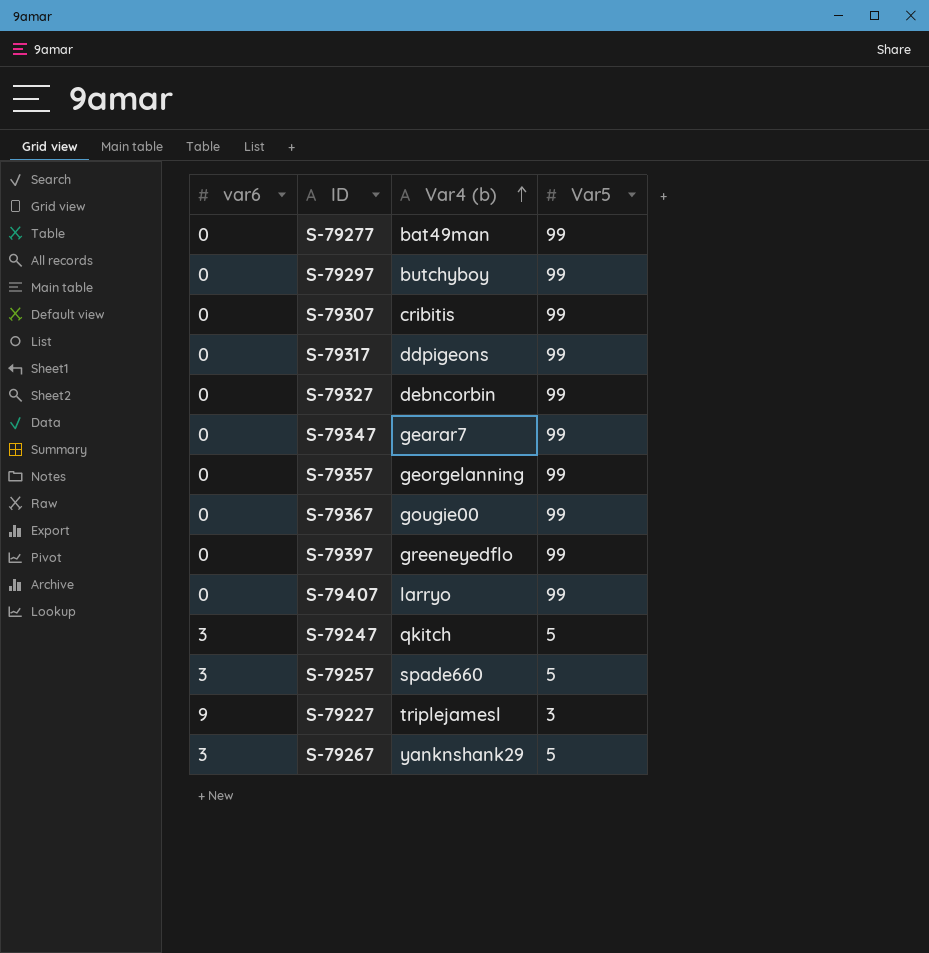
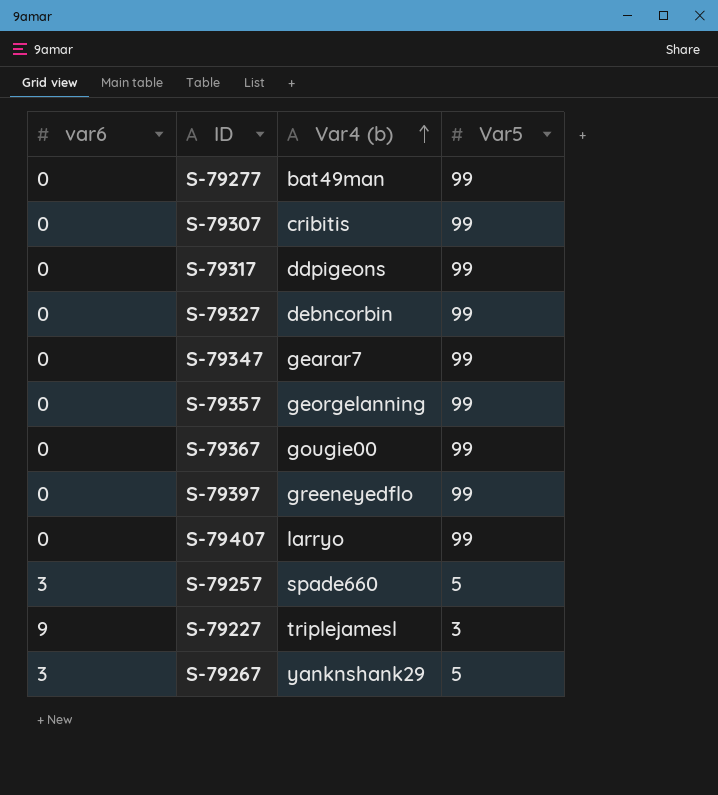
row S-79297: 0 | butchyboy | 99 -> none
row S-79247: 3 | qkitch | 5 -> none

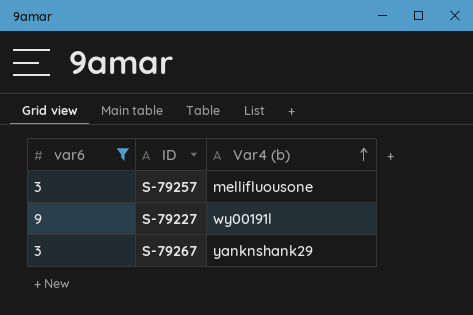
filter: none -> var6 != 0
column Var5 | position: 4 -> none
S-79257 | Var4 (b): spade660 -> mellifluousone
S-79227 | Var4 (b): triplejamesl -> wy00191l

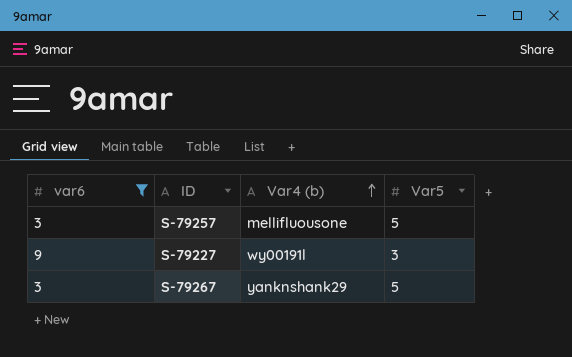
column Var5 | position: none -> 4

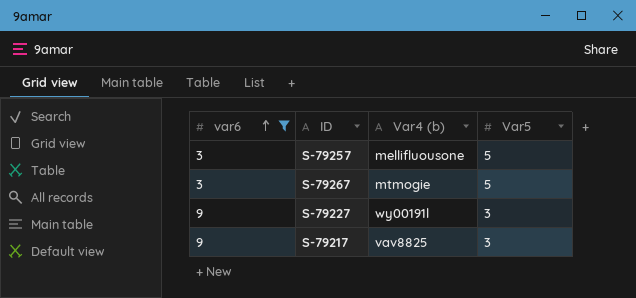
row order: Var4 (b) ascending -> var6 ascending
S-79267 | Var4 (b): yanknshank29 -> mtmogie
row S-79217: none -> 9 | vav8825 | 3

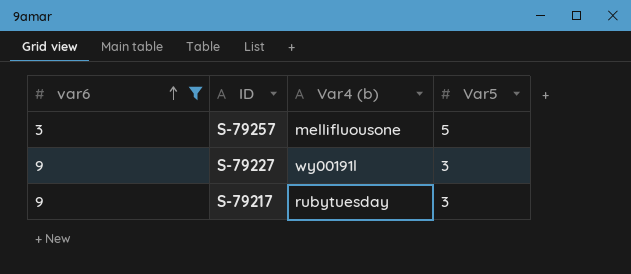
row S-79267: 3 | mtmogie | 5 -> none
S-79217 | Var4 (b): vav8825 -> rubytuesday

